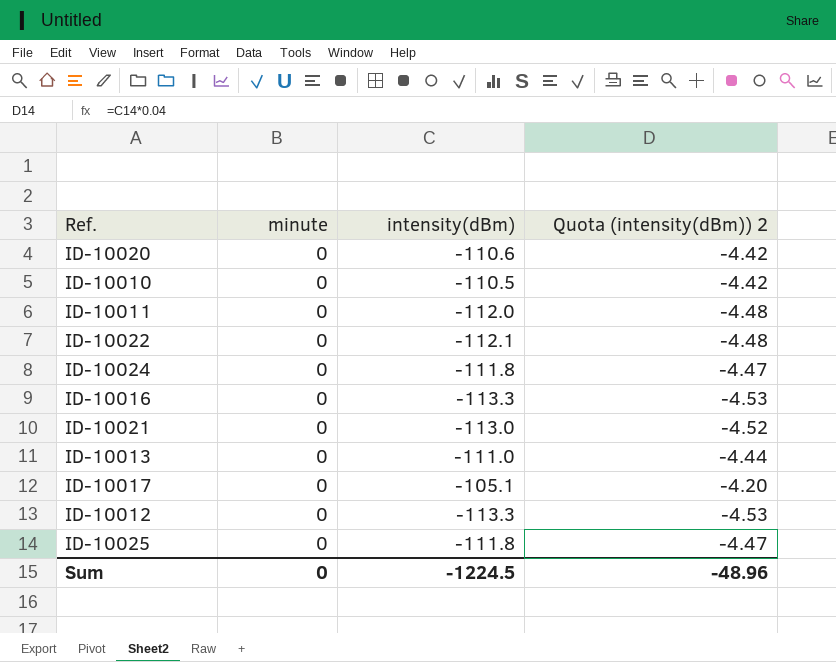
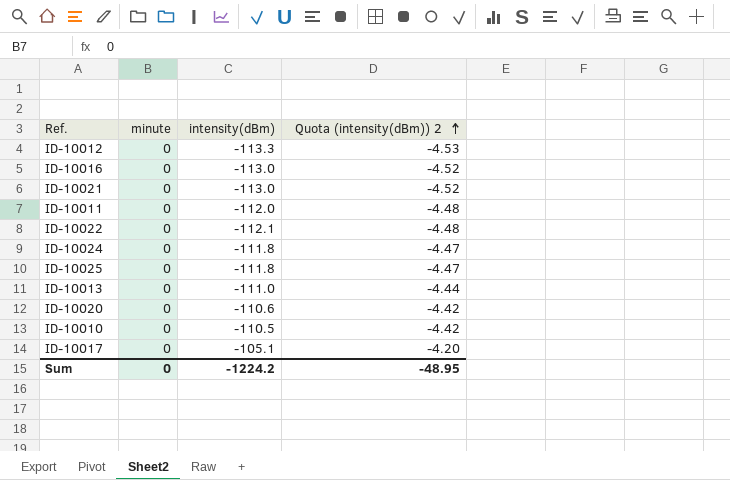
row order: none -> Quota (intensity(dBm)) 2 ascending
ID-10016 | intensity(dBm): -113.3 -> -113.0
ID-10016 | Quota (intensity(dBm)) 2: -4.53 -> -4.52
Sum | intensity(dBm): -1224.5 -> -1224.2
Sum | Quota (intensity(dBm)) 2: -48.96 -> -48.95

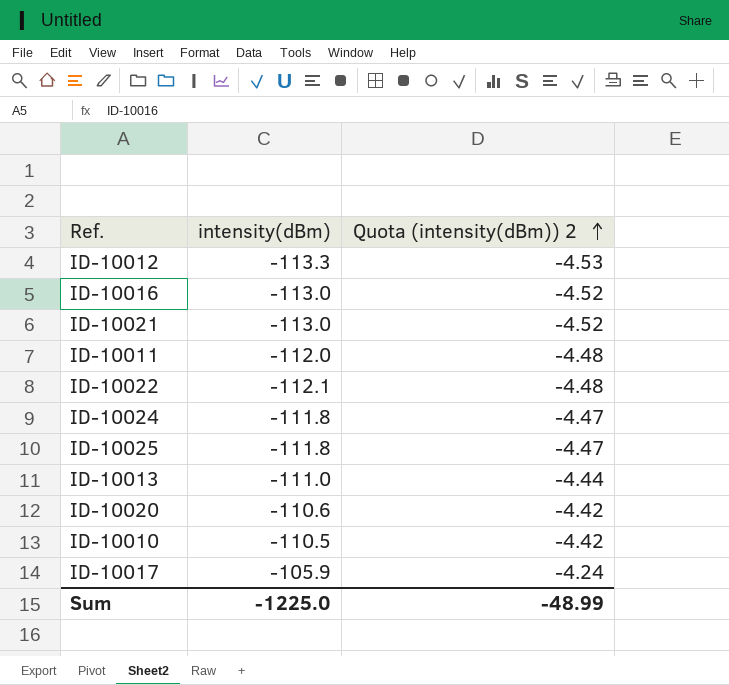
column minute | position: 2 -> none
ID-10017 | intensity(dBm): -105.1 -> -105.9
ID-10017 | Quota (intensity(dBm)) 2: -4.20 -> -4.24
Sum | intensity(dBm): -1224.2 -> -1225.0
Sum | Quota (intensity(dBm)) 2: -48.95 -> -48.99

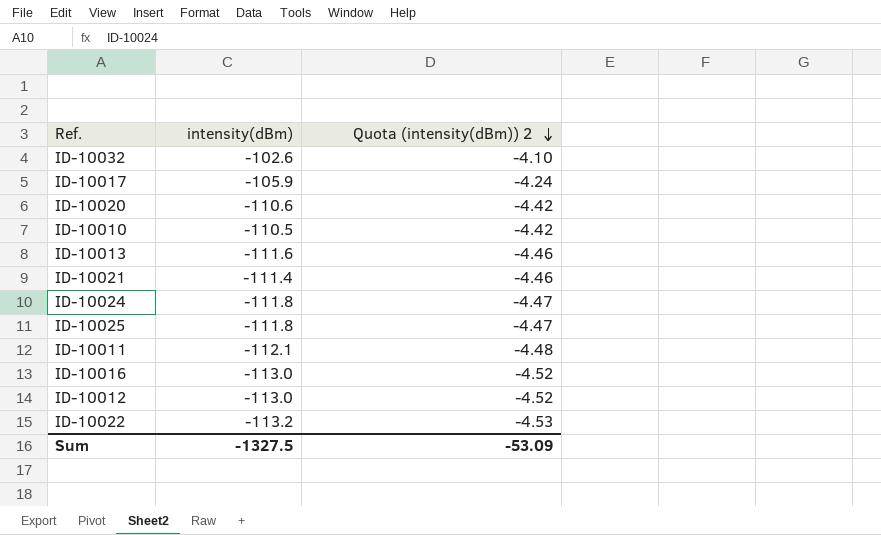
row order: Quota (intensity(dBm)) 2 ascending -> Quota (intensity(dBm)) 2 descending
row ID-10032: none -> -102.6 | -4.10
ID-10013 | intensity(dBm): -111.0 -> -111.6
ID-10013 | Quota (intensity(dBm)) 2: -4.44 -> -4.46
ID-10021 | intensity(dBm): -113.0 -> -111.4
ID-10021 | Quota (intensity(dBm)) 2: -4.52 -> -4.46
ID-10011 | intensity(dBm): -112.0 -> -112.1
ID-10012 | intensity(dBm): -113.3 -> -113.0
ID-10012 | Quota (intensity(dBm)) 2: -4.53 -> -4.52
ID-10022 | intensity(dBm): -112.1 -> -113.2
ID-10022 | Quota (intensity(dBm)) 2: -4.48 -> -4.53
Sum | intensity(dBm): -1225.0 -> -1327.5
Sum | Quota (intensity(dBm)) 2: -48.99 -> -53.09

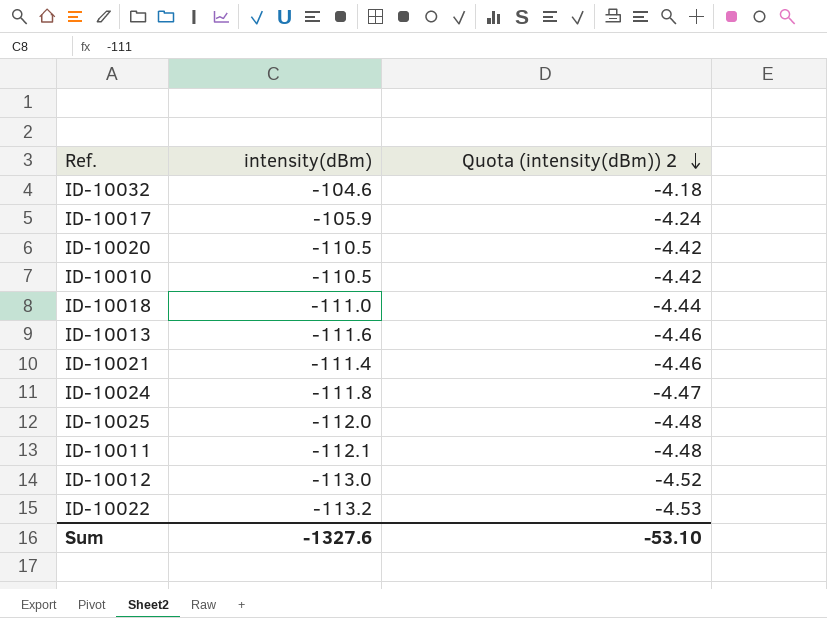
row ID-10016: -113.0 | -4.52 -> none
ID-10032 | intensity(dBm): -102.6 -> -104.6
ID-10032 | Quota (intensity(dBm)) 2: -4.10 -> -4.18
ID-10020 | intensity(dBm): -110.6 -> -110.5
row ID-10018: none -> -111.0 | -4.44
ID-10025 | intensity(dBm): -111.8 -> -112.0
ID-10025 | Quota (intensity(dBm)) 2: -4.47 -> -4.48
Sum | intensity(dBm): -1327.5 -> -1327.6
Sum | Quota (intensity(dBm)) 2: -53.09 -> -53.10

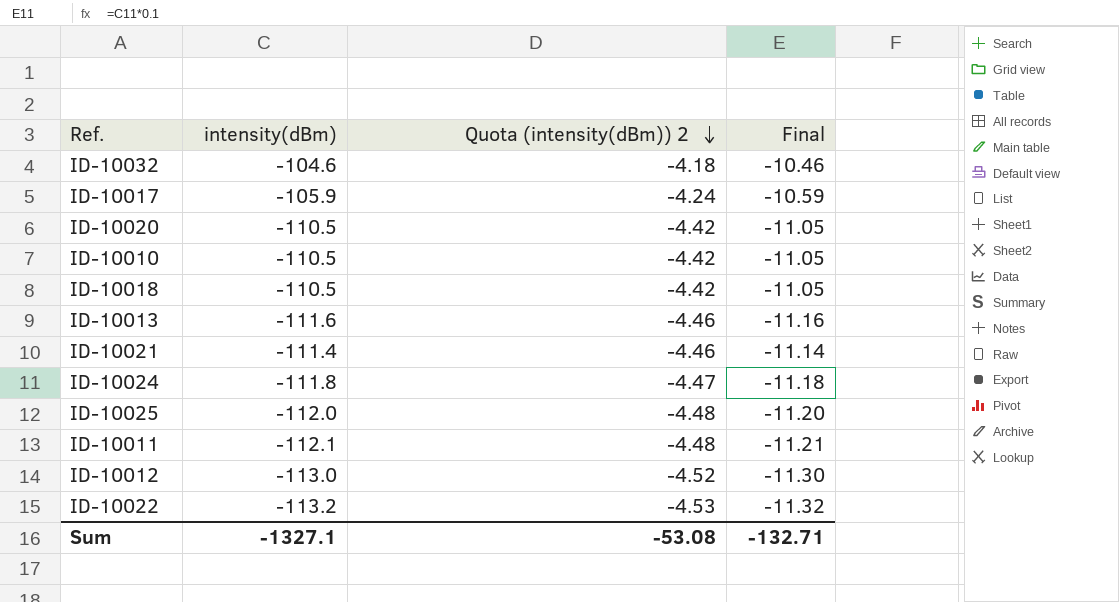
column Final | formula: none -> [intensity(dBm)] * 0.1
ID-10018 | intensity(dBm): -111.0 -> -110.5
ID-10018 | Quota (intensity(dBm)) 2: -4.44 -> -4.42
Sum | intensity(dBm): -1327.6 -> -1327.1
Sum | Quota (intensity(dBm)) 2: -53.10 -> -53.08

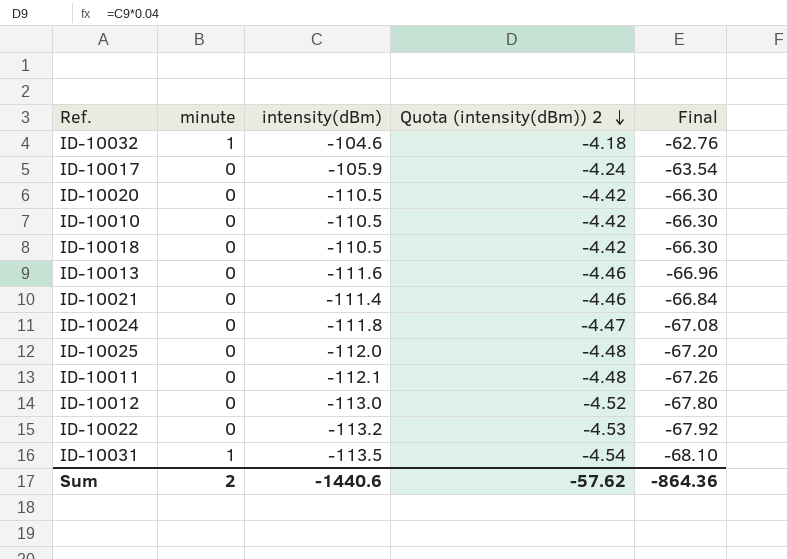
column minute | position: none -> 2
column Final | formula: [intensity(dBm)] * 0.1 -> [intensity(dBm)] * 0.6
row ID-10031: none -> 1 | -113.5 | -4.54 | -68.10
Sum | intensity(dBm): -1327.1 -> -1440.6
Sum | Quota (intensity(dBm)) 2: -53.08 -> -57.62
Sum | Final: -132.71 -> -864.36

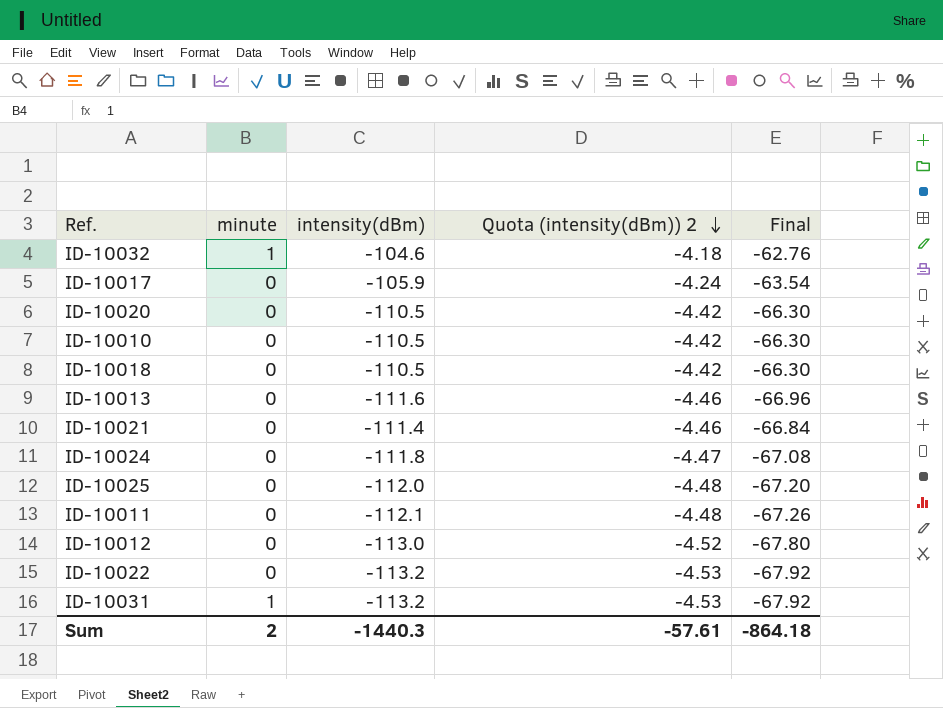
ID-10031 | intensity(dBm): -113.5 -> -113.2
ID-10031 | Quota (intensity(dBm)) 2: -4.54 -> -4.53
ID-10031 | Final: -68.10 -> -67.92
Sum | intensity(dBm): -1440.6 -> -1440.3
Sum | Quota (intensity(dBm)) 2: -57.62 -> -57.61
Sum | Final: -864.36 -> -864.18

